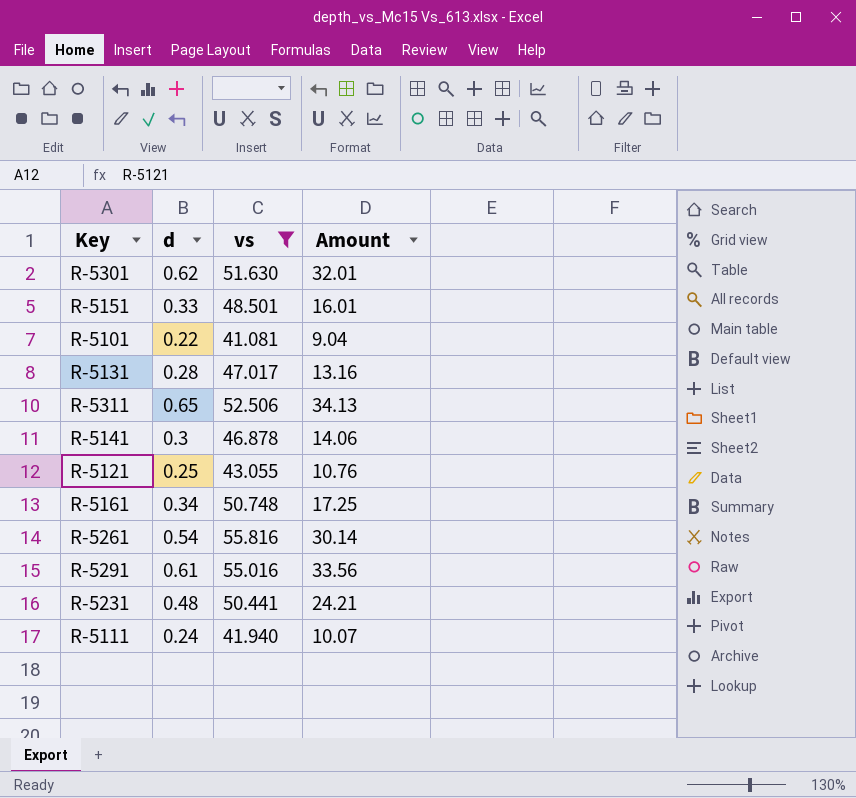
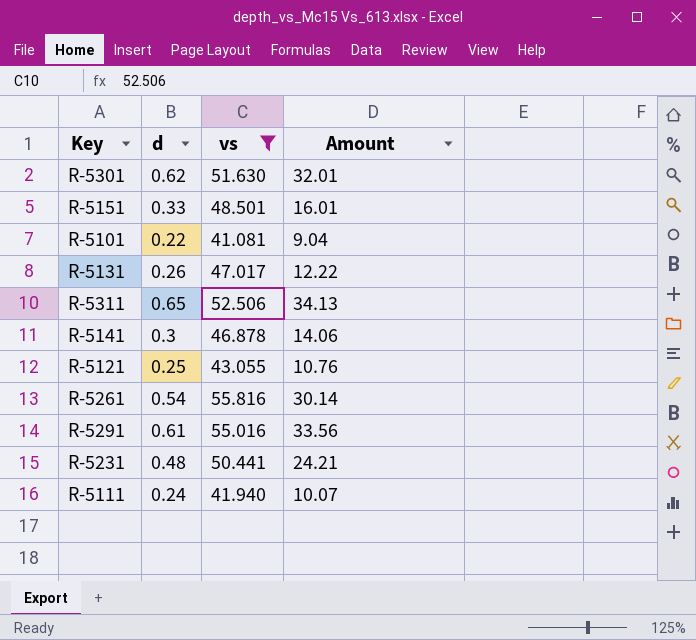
row R-5161: 0.34 | 50.748 | 17.25 -> none
R-5131 | d: 0.28 -> 0.26
R-5131 | Amount: 13.16 -> 12.22

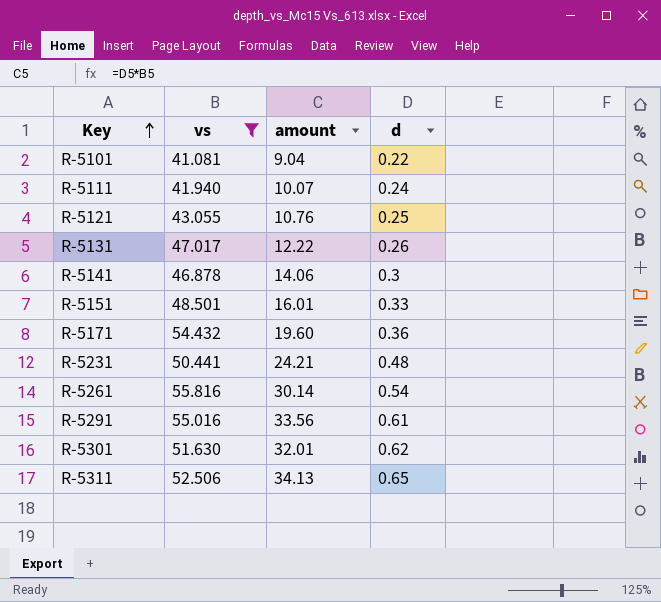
row order: none -> Key ascending
column name: Amount -> amount
column d | position: 2 -> 4
row R-5171: none -> 54.432 | 19.60 | 0.36

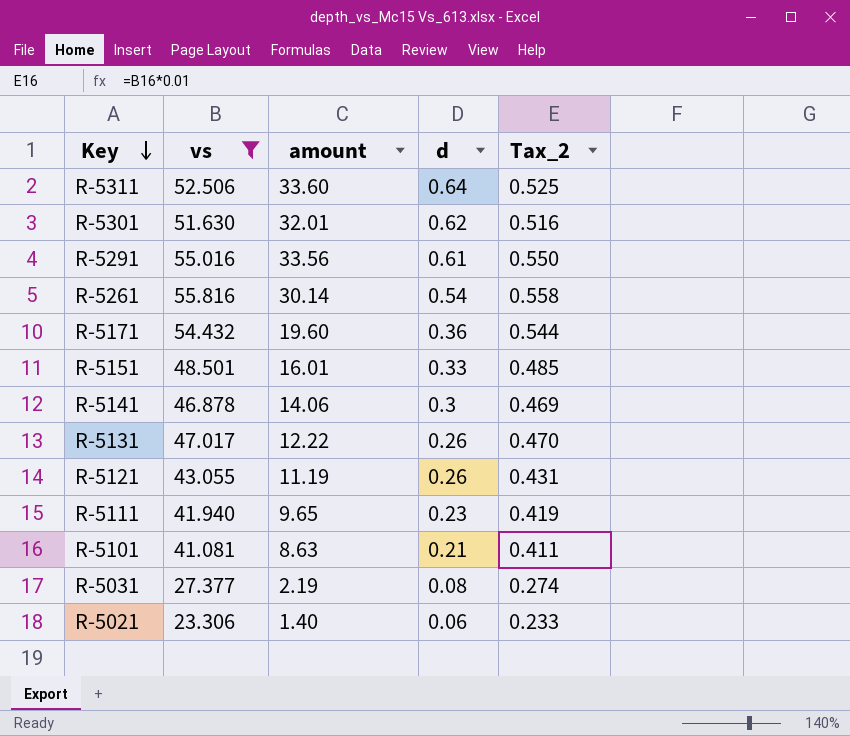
row order: Key ascending -> Key descending
column Tax_2 | formula: none -> [vs] * 0.01
row R-5231: 50.441 | 24.21 | 0.48 -> none
R-5311 | amount: 34.13 -> 33.60
R-5311 | d: 0.65 -> 0.64
R-5121 | amount: 10.76 -> 11.19
R-5121 | d: 0.25 -> 0.26
R-5111 | amount: 10.07 -> 9.65
R-5111 | d: 0.24 -> 0.23
R-5101 | amount: 9.04 -> 8.63
R-5101 | d: 0.22 -> 0.21
row R-5031: none -> 27.377 | 2.19 | 0.08 | 0.274
row R-5021: none -> 23.306 | 1.40 | 0.06 | 0.233

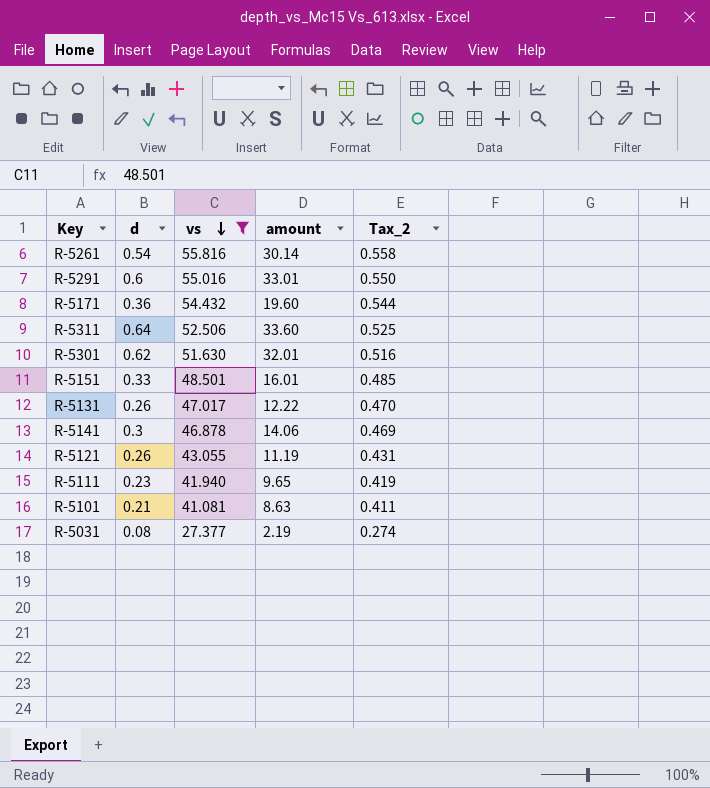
row order: Key descending -> vs descending
column d | position: 4 -> 2
row R-5021: 23.306 | 1.40 | 0.06 | 0.233 -> none
R-5291 | d: 0.61 -> 0.6
R-5291 | amount: 33.56 -> 33.01

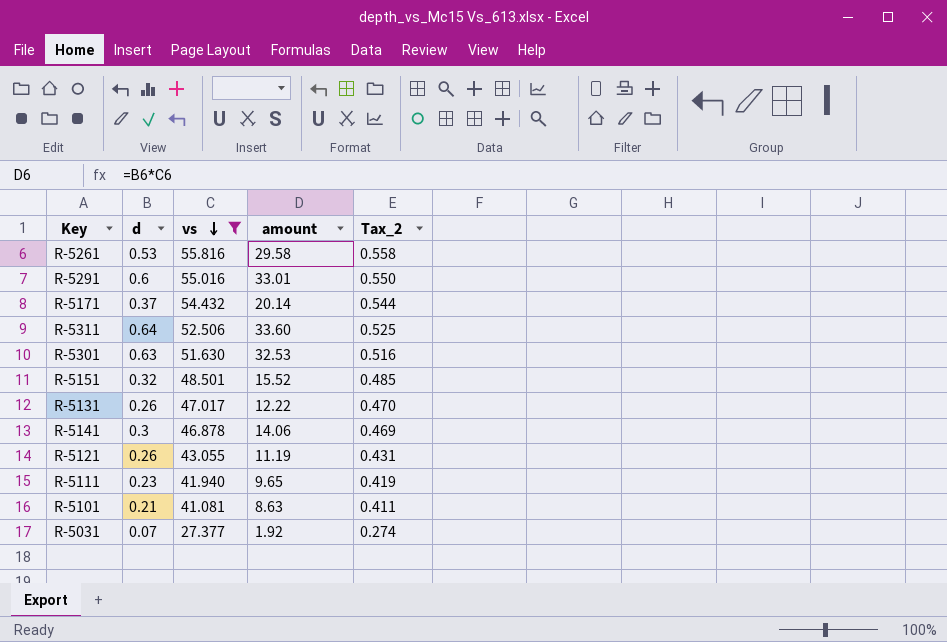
R-5261 | d: 0.54 -> 0.53
R-5261 | amount: 30.14 -> 29.58
R-5171 | d: 0.36 -> 0.37
R-5171 | amount: 19.60 -> 20.14
R-5301 | d: 0.62 -> 0.63
R-5301 | amount: 32.01 -> 32.53
R-5151 | d: 0.33 -> 0.32
R-5151 | amount: 16.01 -> 15.52
R-5031 | d: 0.08 -> 0.07
R-5031 | amount: 2.19 -> 1.92

